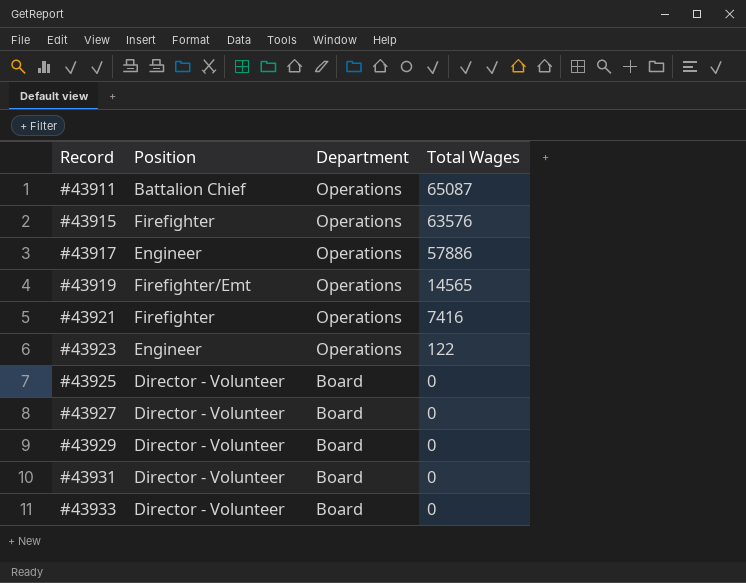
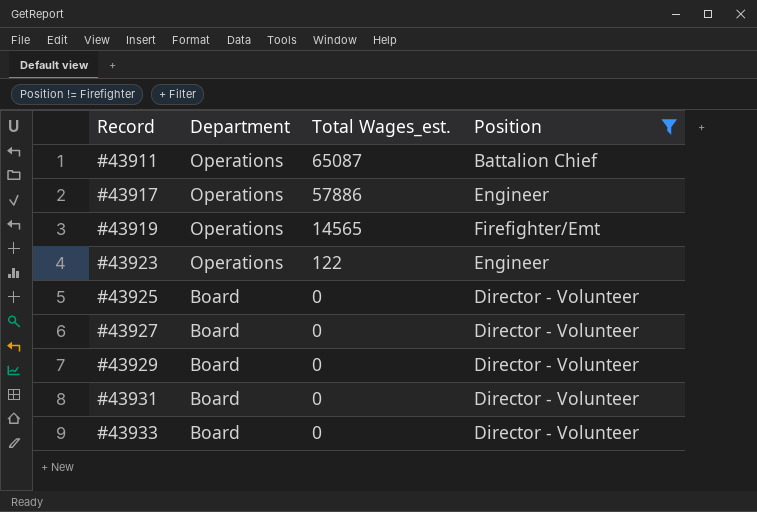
filter: none -> Position != Firefighter
column name: Total Wages -> Total Wages_est.
column Position | position: 2 -> 4

